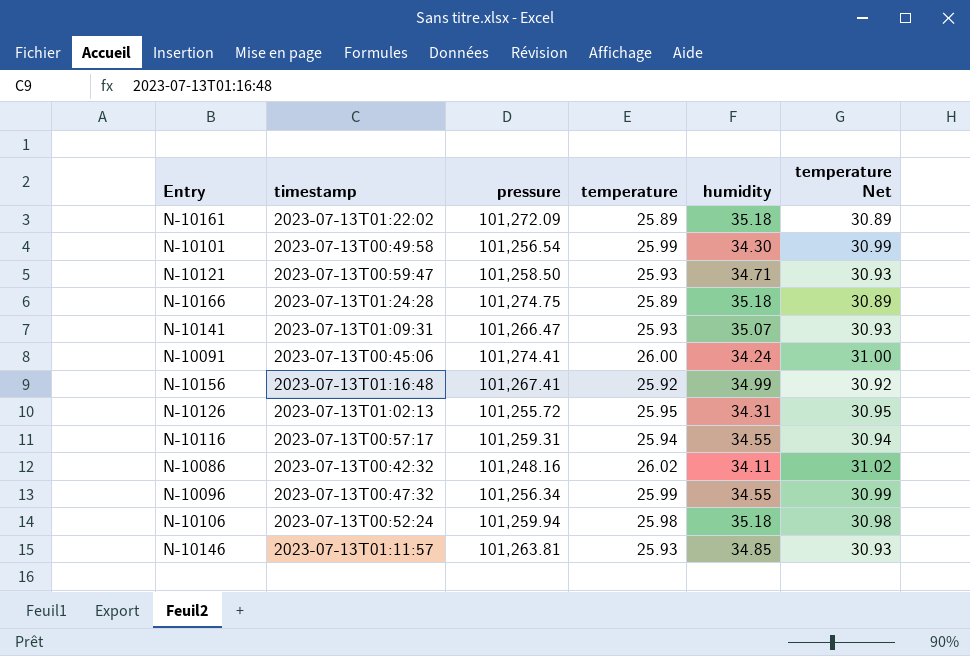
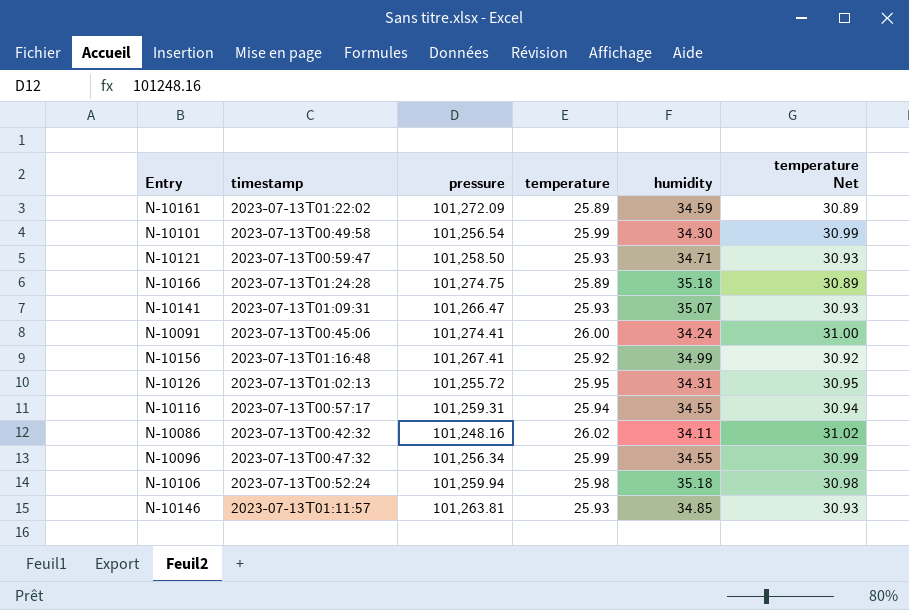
N-10161 | humidity: 35.18 -> 34.59

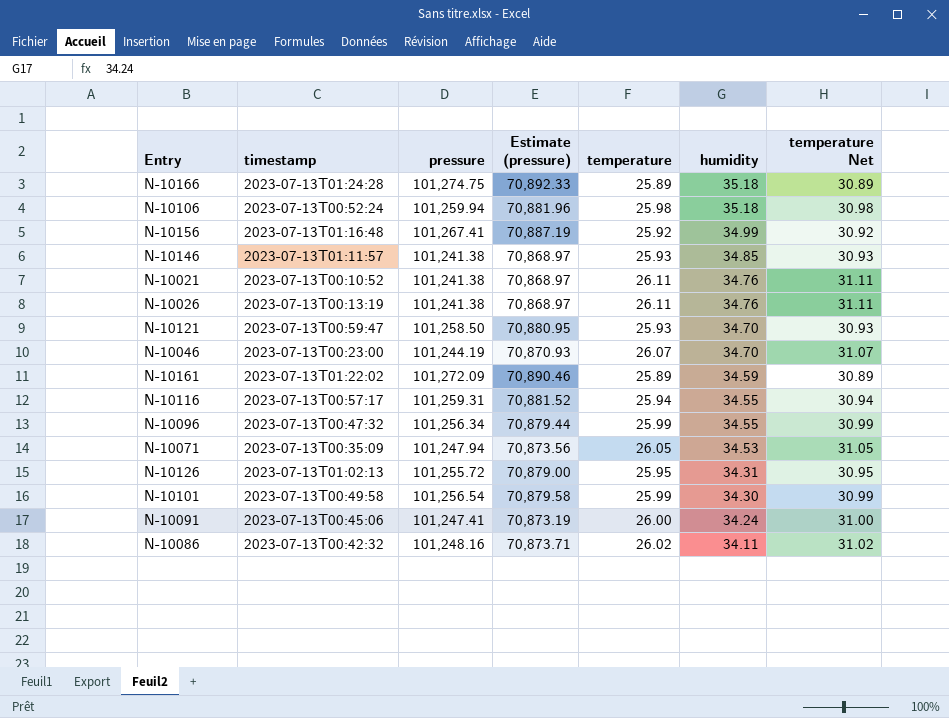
row order: none -> humidity descending
column Estimate (pressure) | formula: none -> [pressure] * 0.7
row N-10141: 2023-07-13T01:09:31 | 101,266.47 | 25.93 | 35.07 | 30.93 -> none
N-10146 | pressure: 101,263.81 -> 101,241.38
row N-10021: none -> 2023-07-13T00:10:52 | 101,241.38 | 70,868.97 | 26.11 | 34.76 | 31.11
row N-10026: none -> 2023-07-13T00:13:19 | 101,241.38 | 70,868.97 | 26.11 | 34.76 | 31.11
N-10121 | humidity: 34.71 -> 34.70
row N-10046: none -> 2023-07-13T00:23:00 | 101,244.19 | 70,870.93 | 26.07 | 34.70 | 31.07
row N-10071: none -> 2023-07-13T00:35:09 | 101,247.94 | 70,873.56 | 26.05 | 34.53 | 31.05
N-10091 | pressure: 101,274.41 -> 101,247.41

